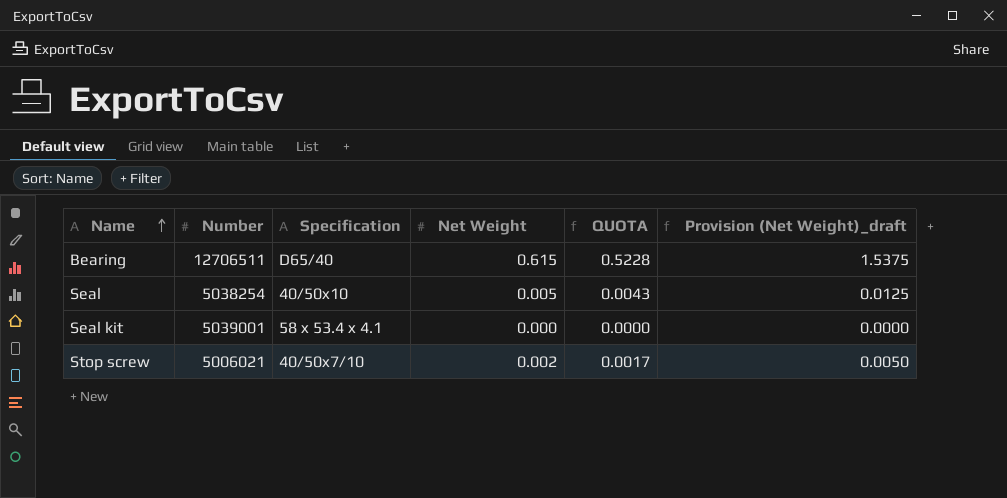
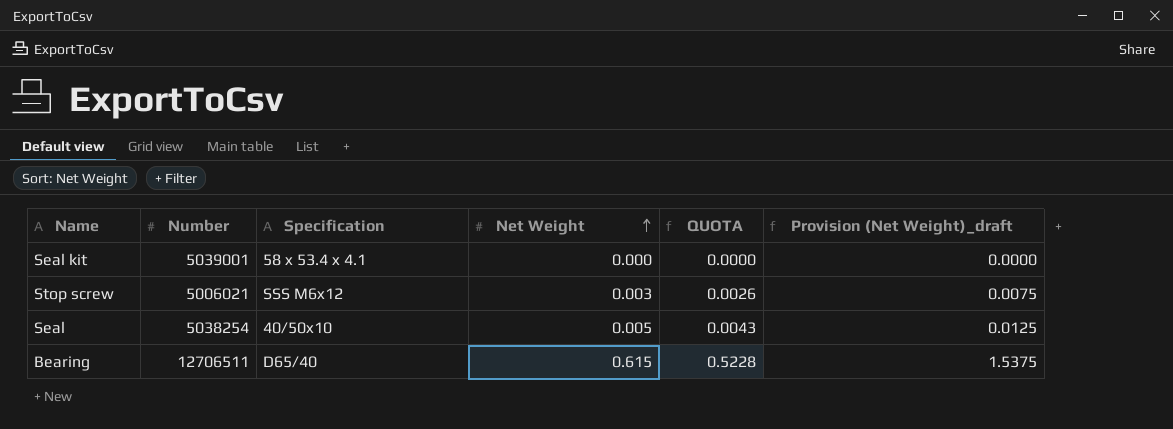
row order: Name ascending -> Net Weight ascending
Stop screw | Specification: 40/50x7/10 -> SSS M6x12
Stop screw | Net Weight: 0.002 -> 0.003
Stop screw | QUOTA: 0.0017 -> 0.0026
Stop screw | Provision (Net Weight)_draft: 0.0050 -> 0.0075

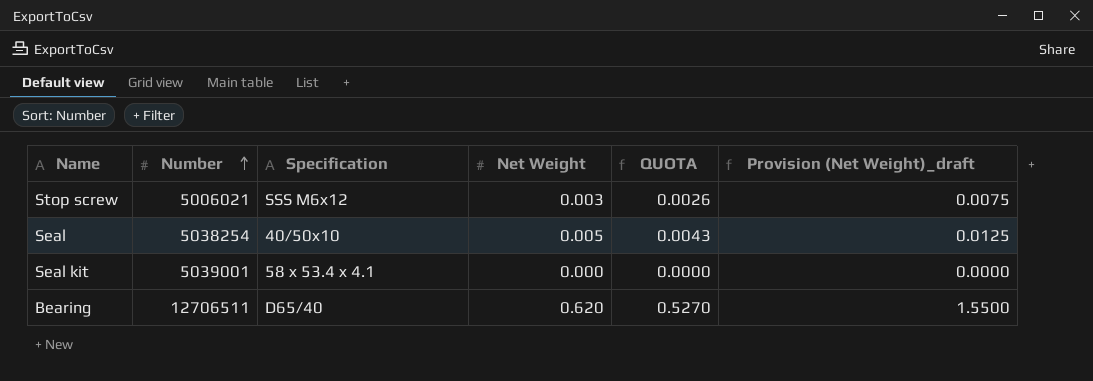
row order: Net Weight ascending -> Number ascending
Bearing | Net Weight: 0.615 -> 0.620
Bearing | QUOTA: 0.5228 -> 0.5270
Bearing | Provision (Net Weight)_draft: 1.5375 -> 1.5500

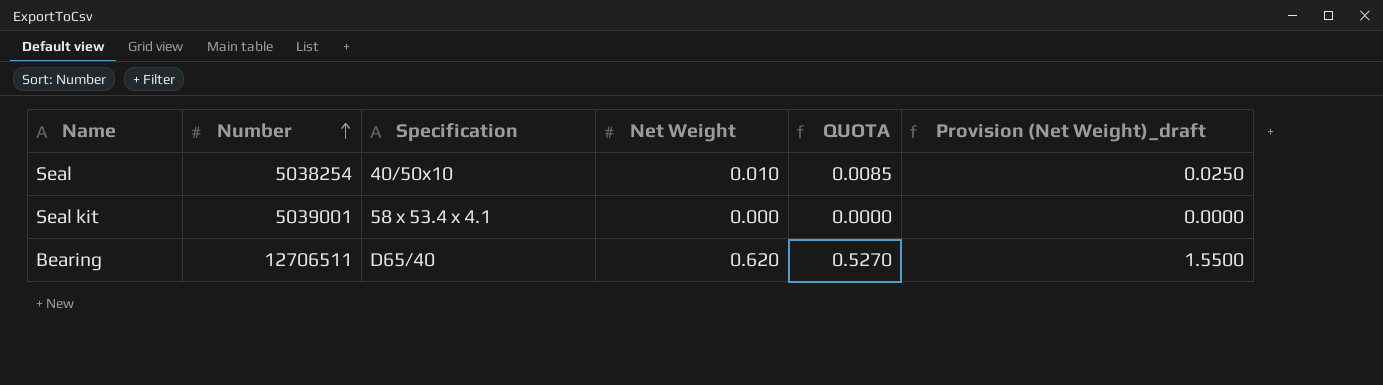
row Stop screw: 5006021 | SSS M6x12 | 0.003 | 0.0026 | 0.0075 -> none
Seal | Net Weight: 0.005 -> 0.010
Seal | QUOTA: 0.0043 -> 0.0085
Seal | Provision (Net Weight)_draft: 0.0125 -> 0.0250

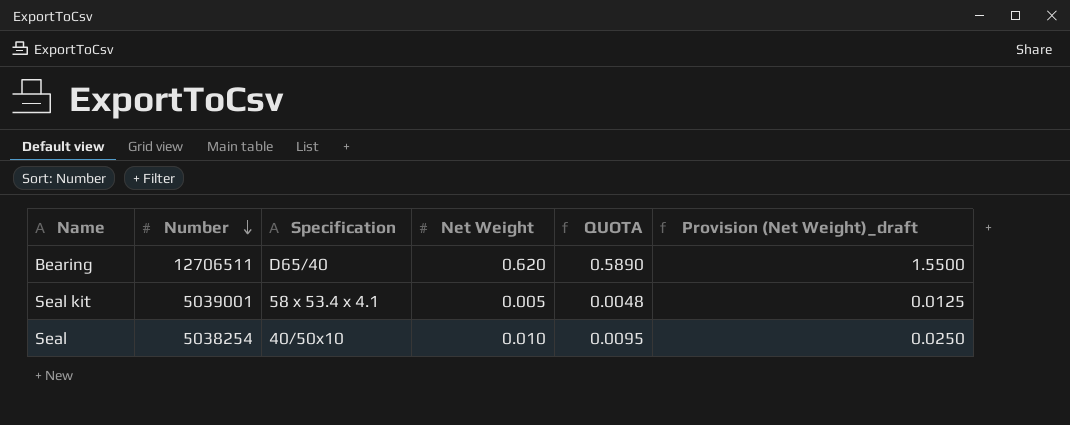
row order: Number ascending -> Number descending
column QUOTA | formula: [Net Weight] * 0.85 -> [Net Weight] * 0.95
Seal kit | Net Weight: 0.000 -> 0.005
Seal kit | Provision (Net Weight)_draft: 0.0000 -> 0.0125

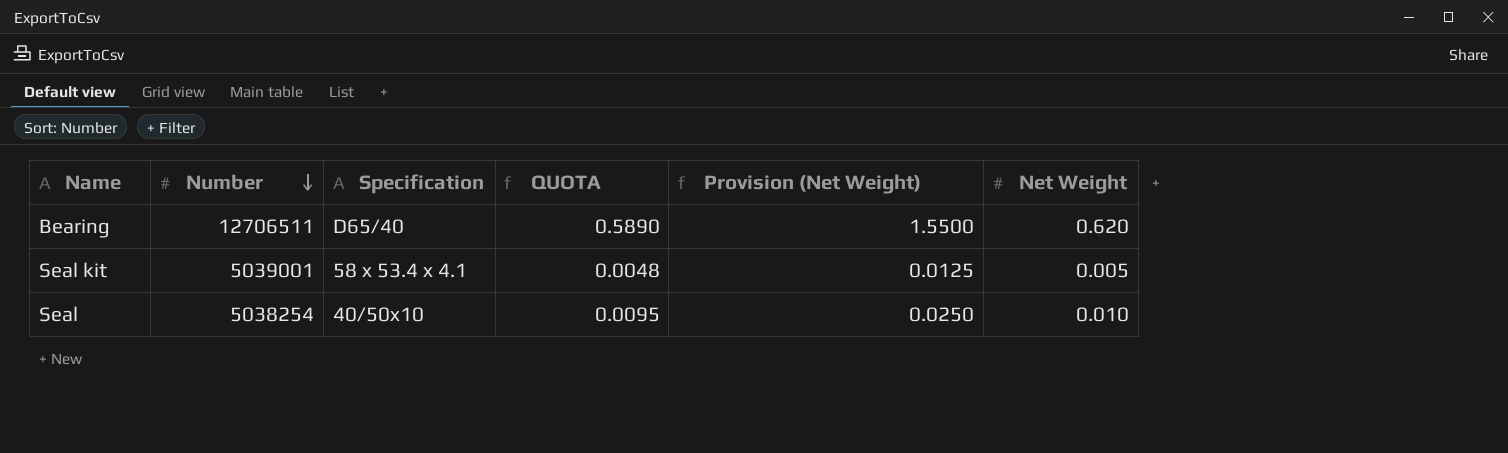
column name: Provision (Net Weight)_draft -> Provision (Net Weight)
column Net Weight | position: 4 -> 6

